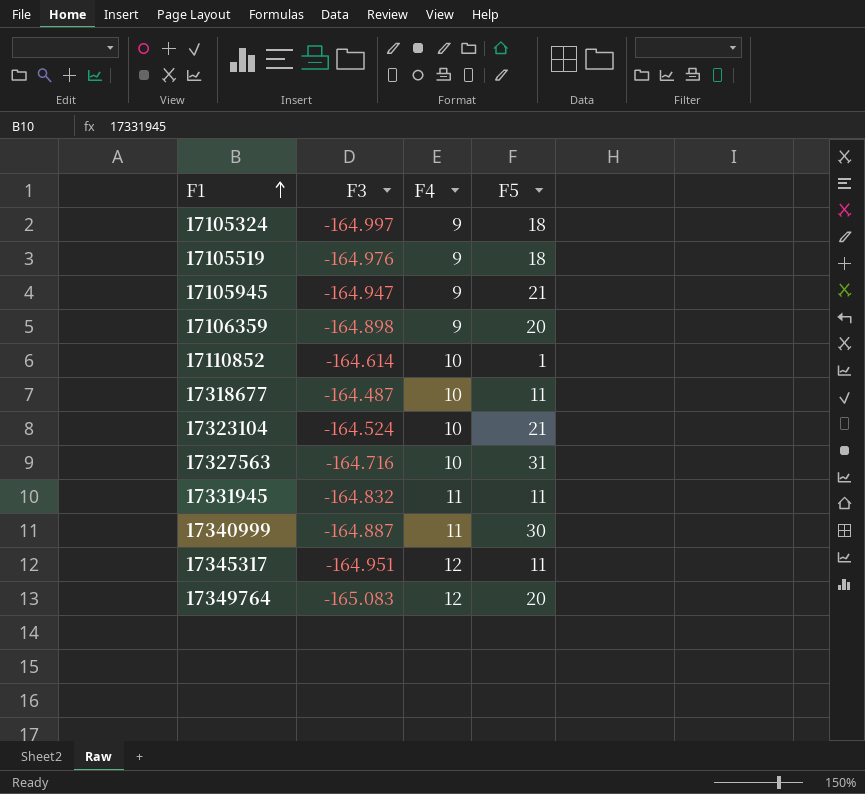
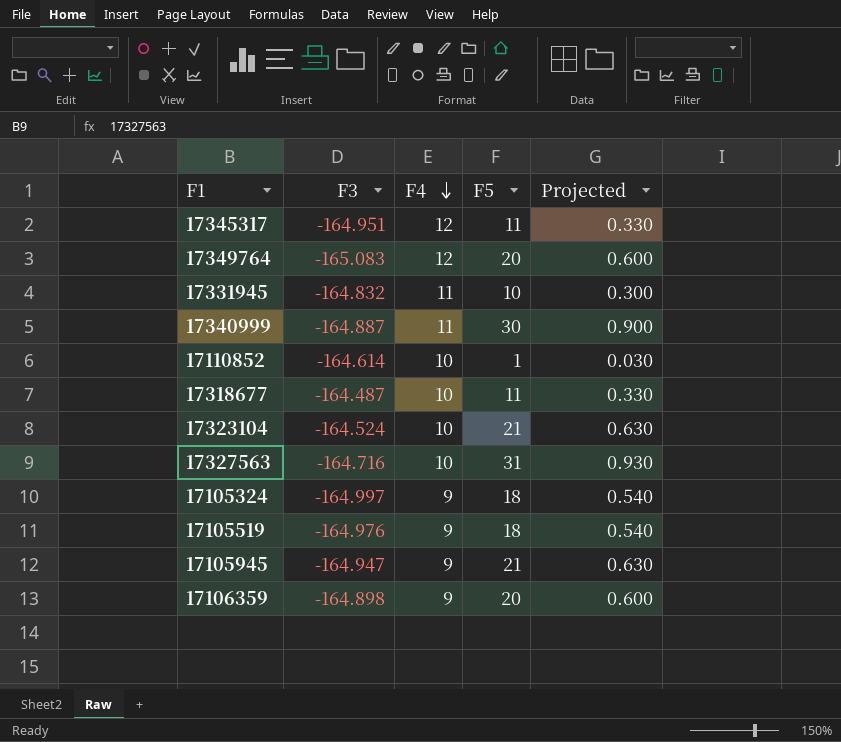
row order: F1 ascending -> F4 descending
column Projected | formula: none -> [F5] * 0.03
17331945 | F5: 11 -> 10

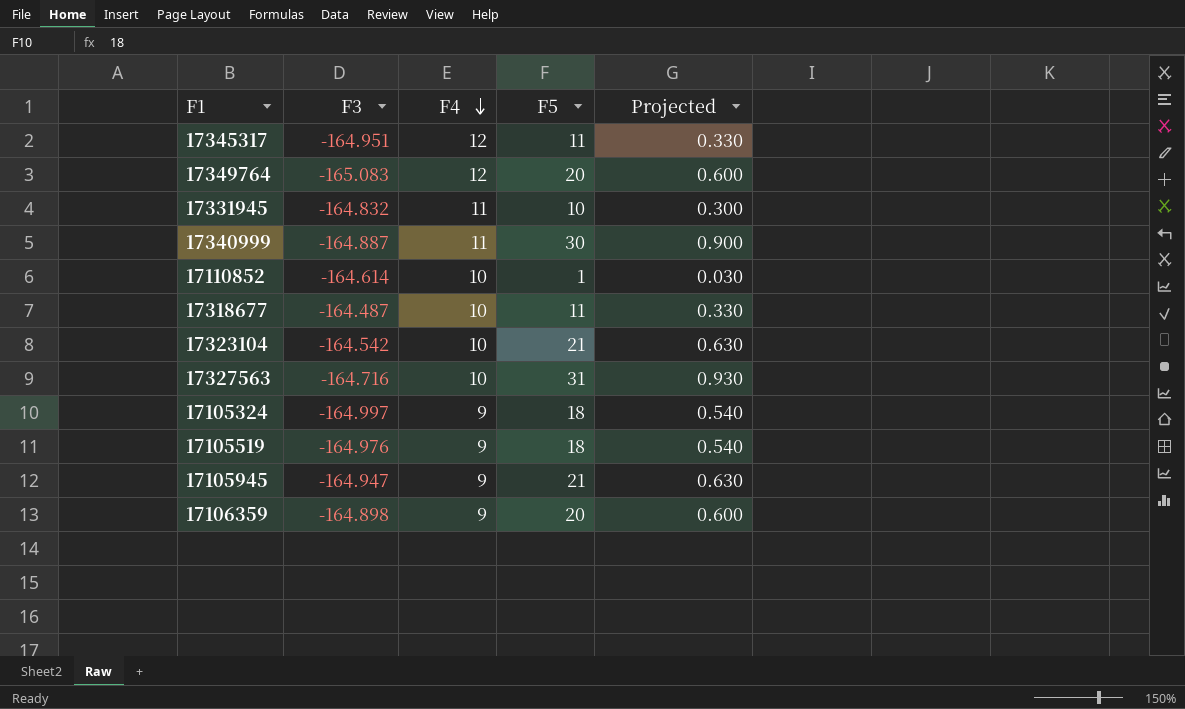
17323104 | F3: -164.524 -> -164.542

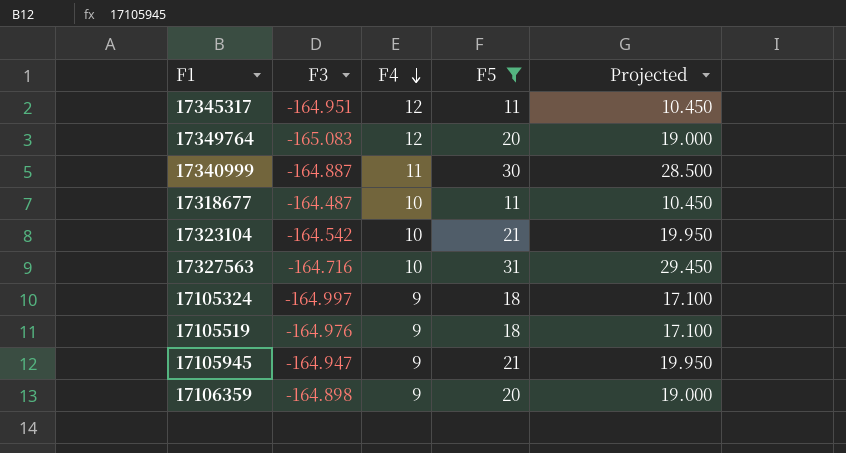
filter: none -> F5 >= 11
column Projected | formula: [F5] * 0.03 -> [F5] * 0.95

